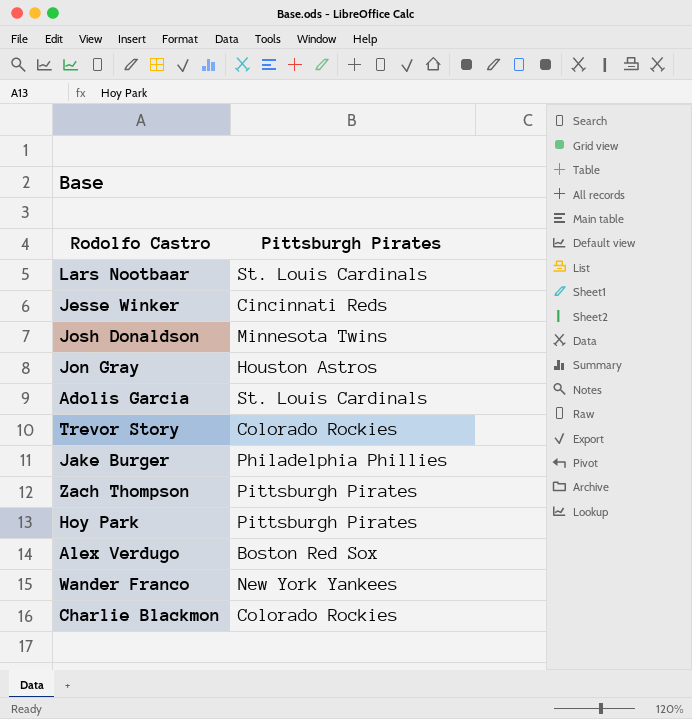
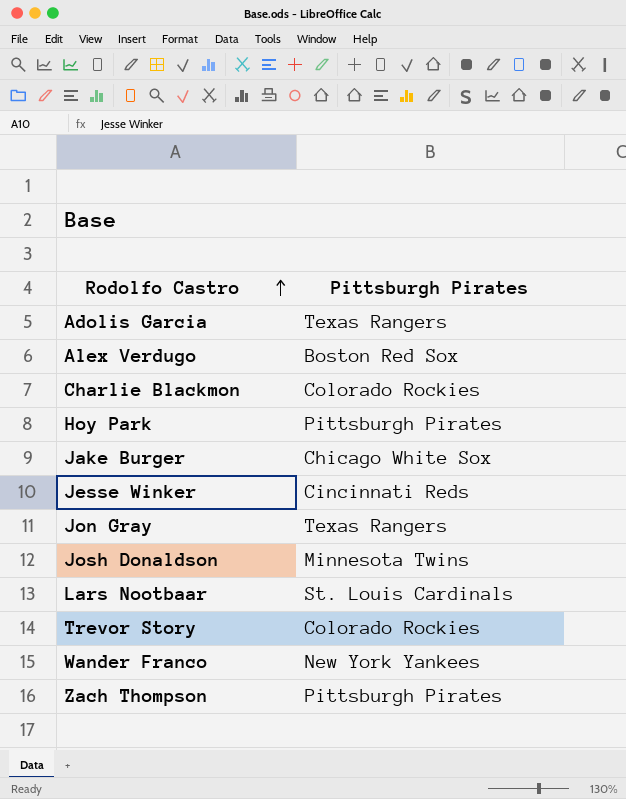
row order: none -> Rodolfo Castro ascending
Adolis Garcia | Pittsburgh Pirates: St. Louis Cardinals -> Texas Rangers
Jake Burger | Pittsburgh Pirates: Philadelphia Phillies -> Chicago White Sox
Jon Gray | Pittsburgh Pirates: Houston Astros -> Texas Rangers

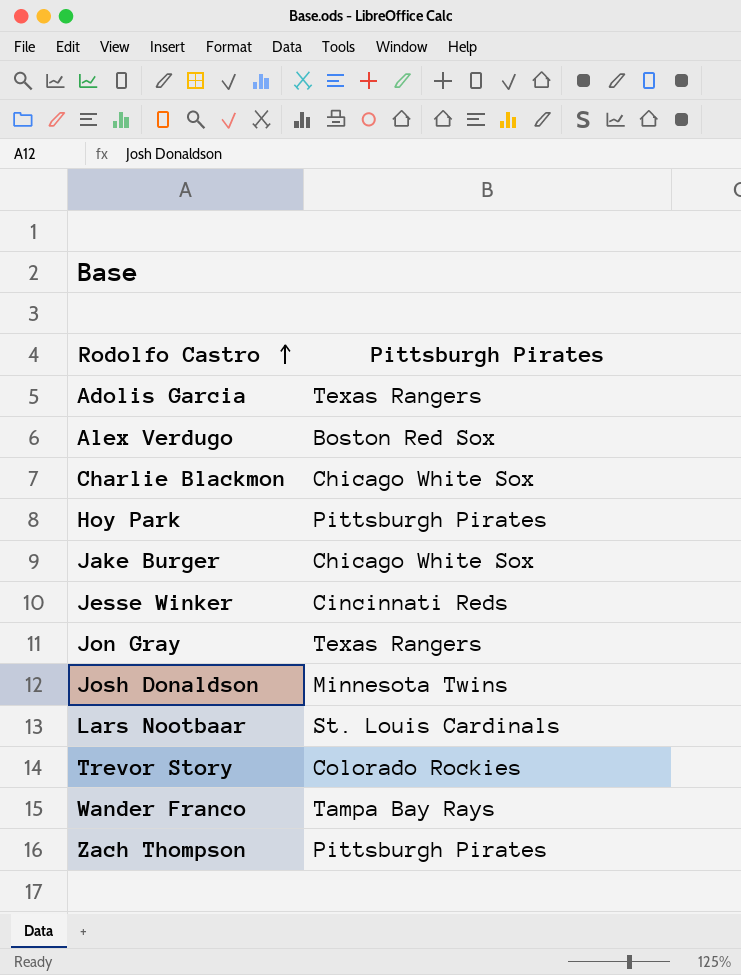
Charlie Blackmon | Pittsburgh Pirates: Colorado Rockies -> Chicago White Sox
Wander Franco | Pittsburgh Pirates: New York Yankees -> Tampa Bay Rays

